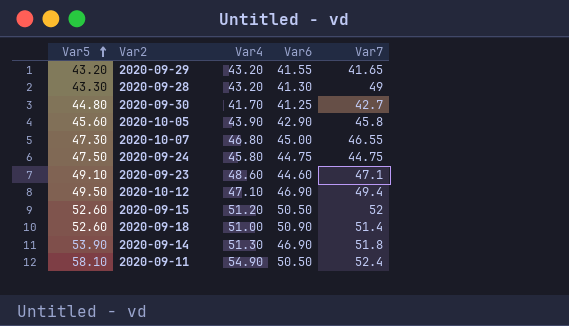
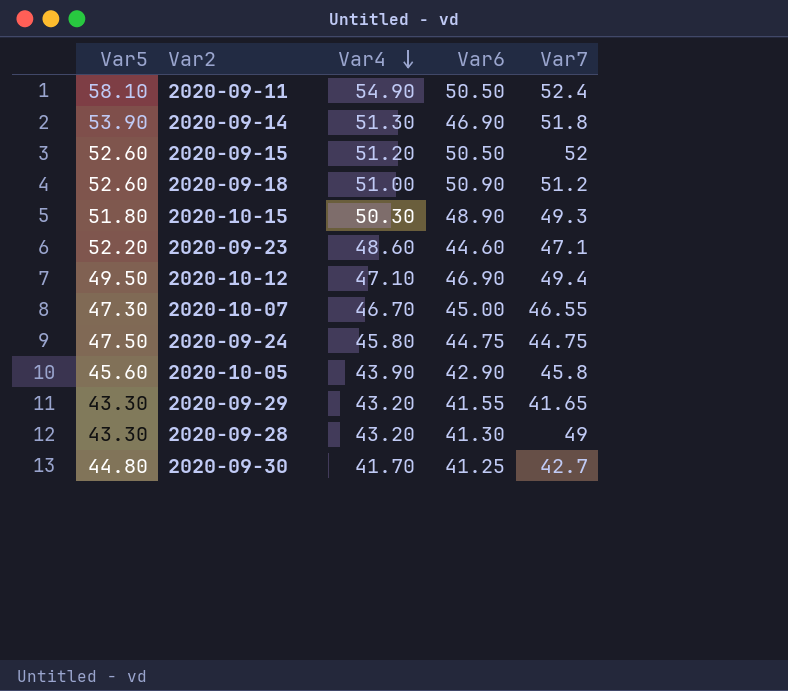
row order: Var5 ascending -> Var4 descending
2020-09-18 | Var7: 51.4 -> 51.2
row 2020-10-15: none -> 51.80 | 50.30 | 48.90 | 49.3
2020-09-23 | Var5: 49.10 -> 52.20
2020-10-07 | Var4: 46.80 -> 46.70
2020-09-29 | Var5: 43.20 -> 43.30

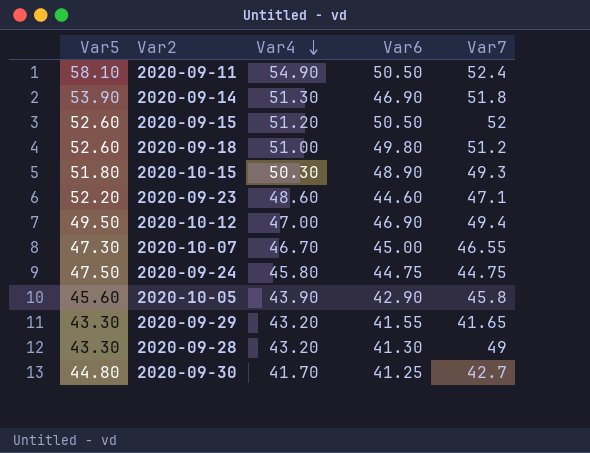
2020-09-18 | Var6: 50.90 -> 49.80
2020-10-12 | Var4: 47.10 -> 47.00

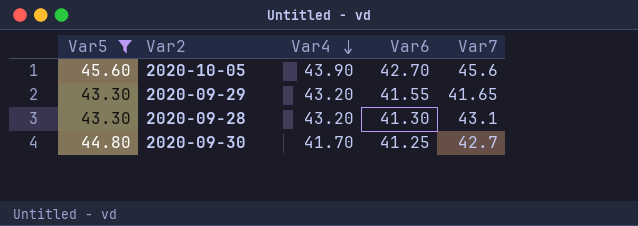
filter: none -> Var5 <= 45.60
2020-10-05 | Var6: 42.90 -> 42.70
2020-10-05 | Var7: 45.8 -> 45.6
2020-09-28 | Var7: 49 -> 43.1

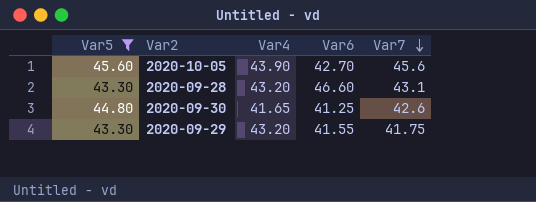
row order: Var4 descending -> Var7 descending
2020-09-28 | Var6: 41.30 -> 46.60
2020-09-30 | Var4: 41.70 -> 41.65
2020-09-30 | Var7: 42.7 -> 42.6
2020-09-29 | Var7: 41.65 -> 41.75

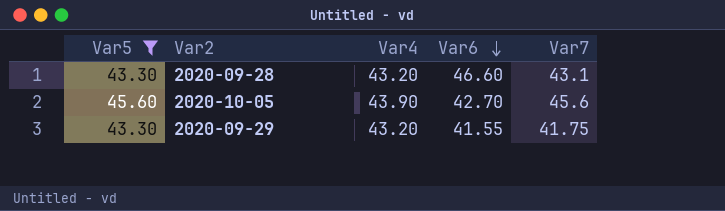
row order: Var7 descending -> Var6 descending
row 2020-09-30: 44.80 | 41.65 | 41.25 | 42.6 -> none

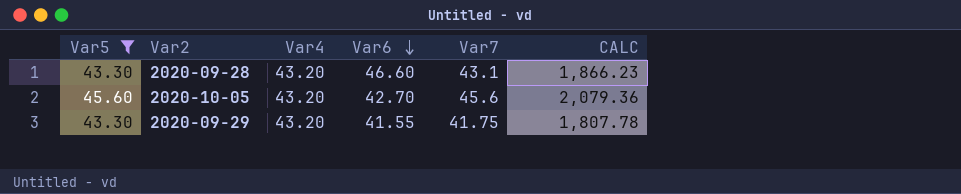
column CALC | formula: none -> [Var5] * [Var7]
2020-10-05 | Var4: 43.90 -> 43.20

